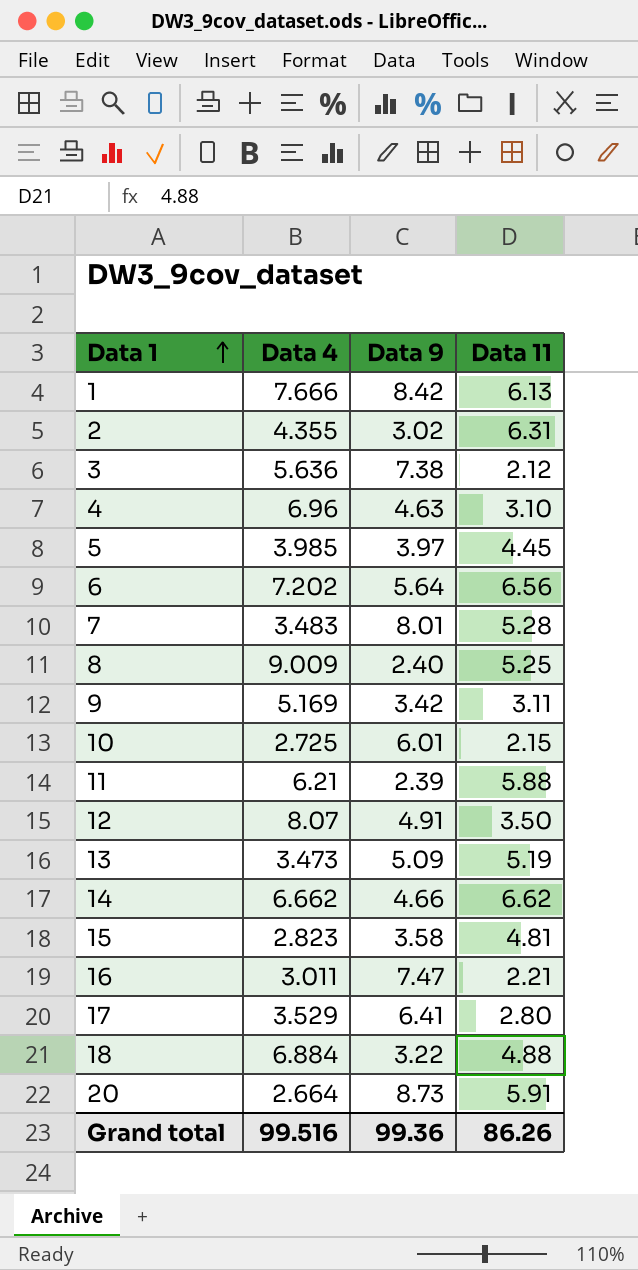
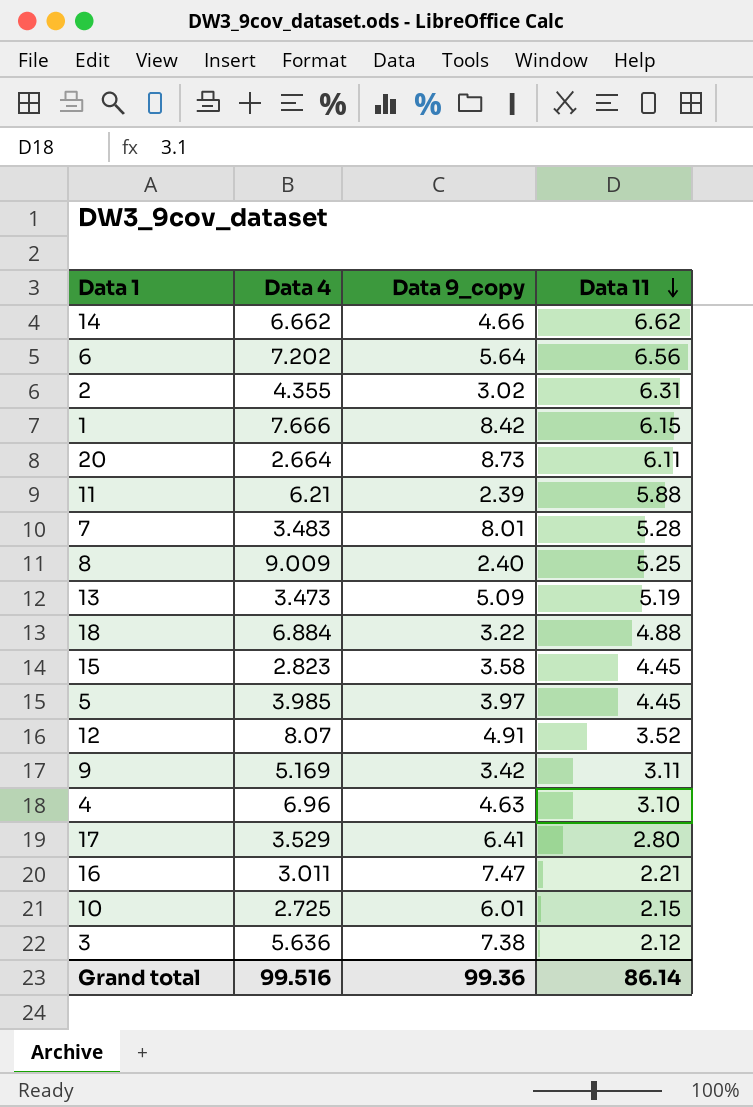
row order: Data 1 ascending -> Data 11 descending
column name: Data 9 -> Data 9_copy
1 | Data 11: 6.13 -> 6.15
20 | Data 11: 5.91 -> 6.11
15 | Data 11: 4.81 -> 4.45
12 | Data 11: 3.50 -> 3.52
Grand total | Data 11: 86.26 -> 86.14

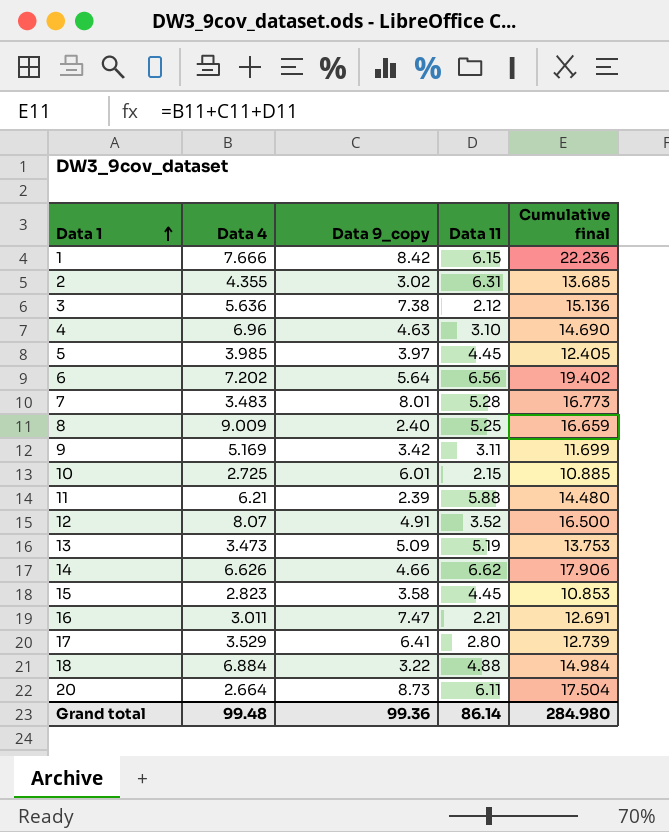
row order: Data 11 descending -> Data 1 ascending
column Cumulative final | formula: none -> [Data 4] + [Data 9_copy] + [Data 11]
14 | Data 4: 6.662 -> 6.626
Grand total | Data 4: 99.516 -> 99.48

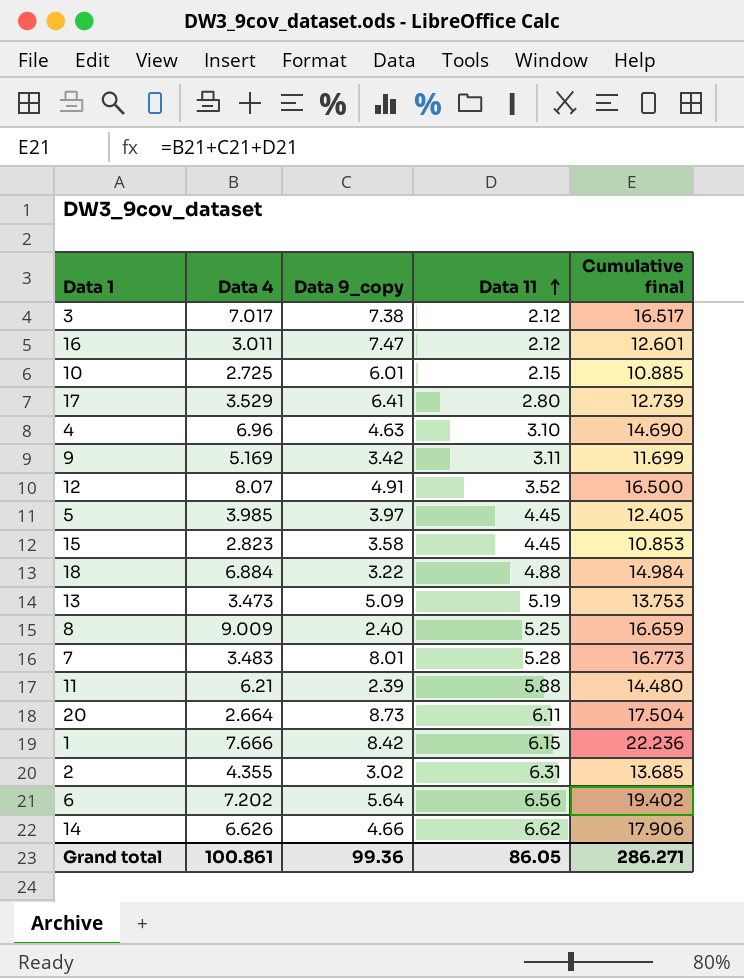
row order: Data 1 ascending -> Data 11 ascending
3 | Data 4: 5.636 -> 7.017
3 | Cumulative final: 15.136 -> 16.517
16 | Data 11: 2.21 -> 2.12
16 | Cumulative final: 12.691 -> 12.601
Grand total | Data 4: 99.48 -> 100.861
Grand total | Data 11: 86.14 -> 86.05
Grand total | Cumulative final: 284.980 -> 286.271

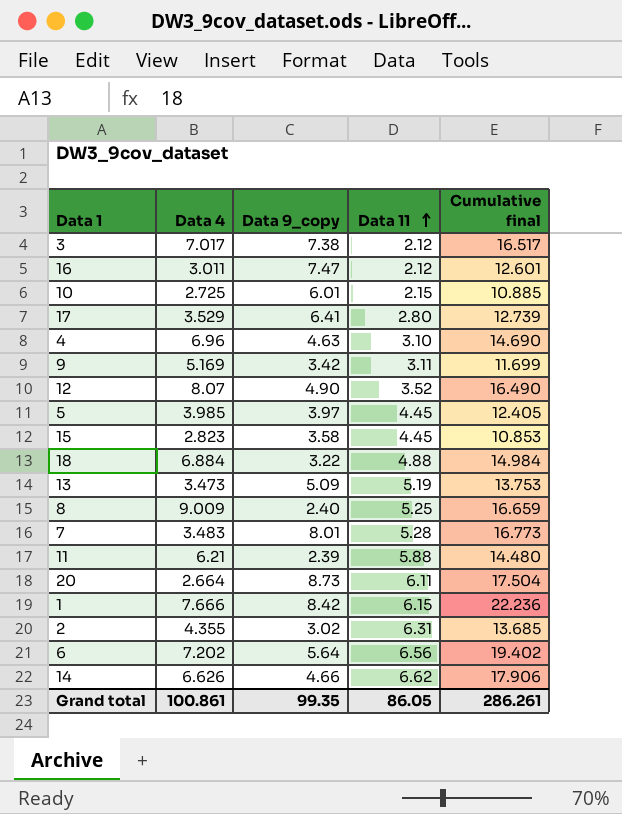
12 | Data 9_copy: 4.91 -> 4.90
12 | Cumulative final: 16.500 -> 16.490
Grand total | Data 9_copy: 99.36 -> 99.35
Grand total | Cumulative final: 286.271 -> 286.261

